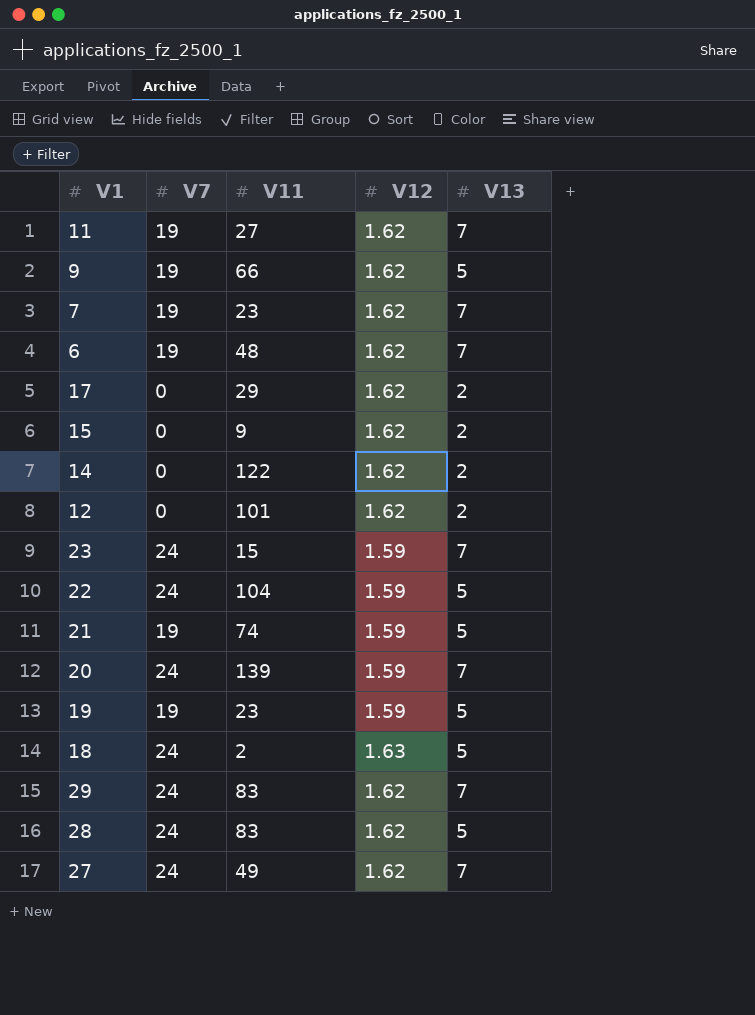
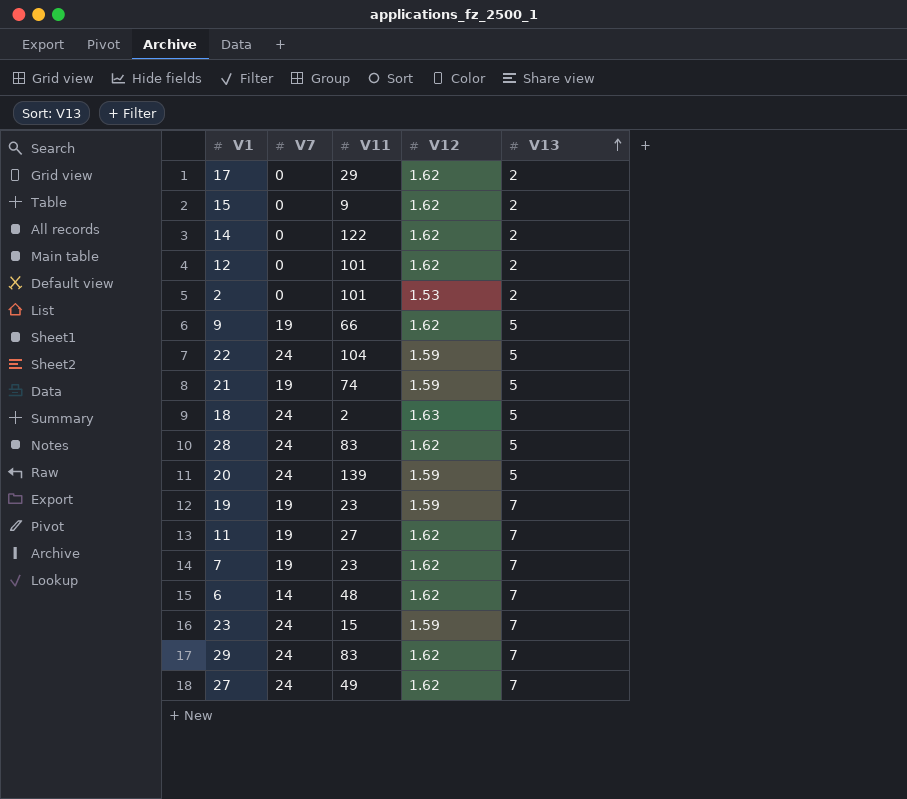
row order: none -> V13 ascending
row 2: none -> 0 | 101 | 1.53 | 2
20 | V13: 7 -> 5
19 | V13: 5 -> 7
6 | V7: 19 -> 14

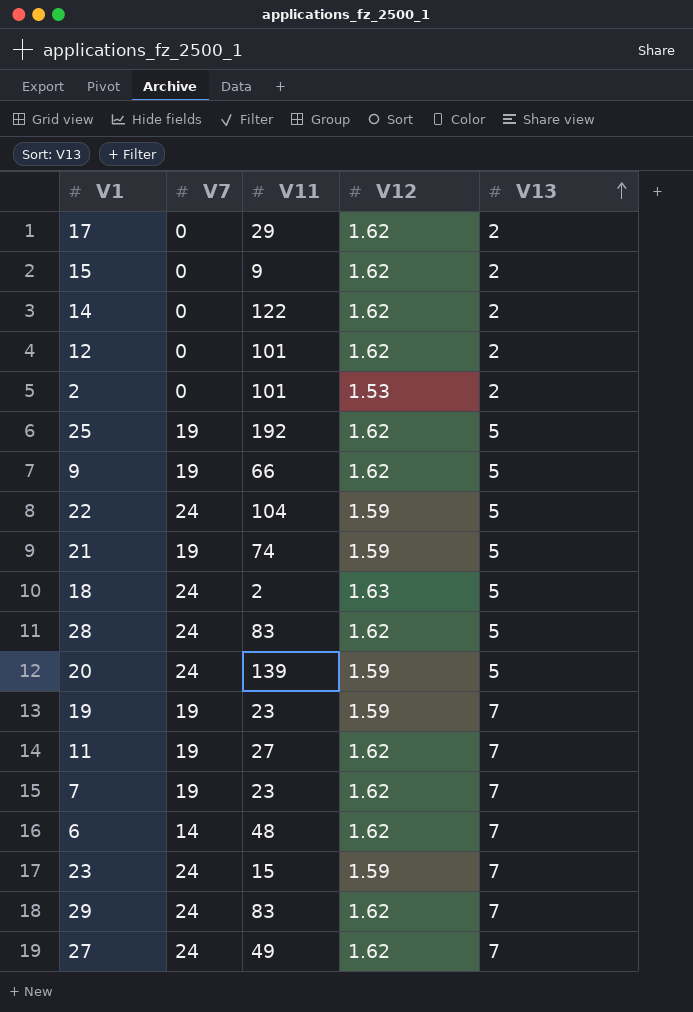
row 25: none -> 19 | 192 | 1.62 | 5

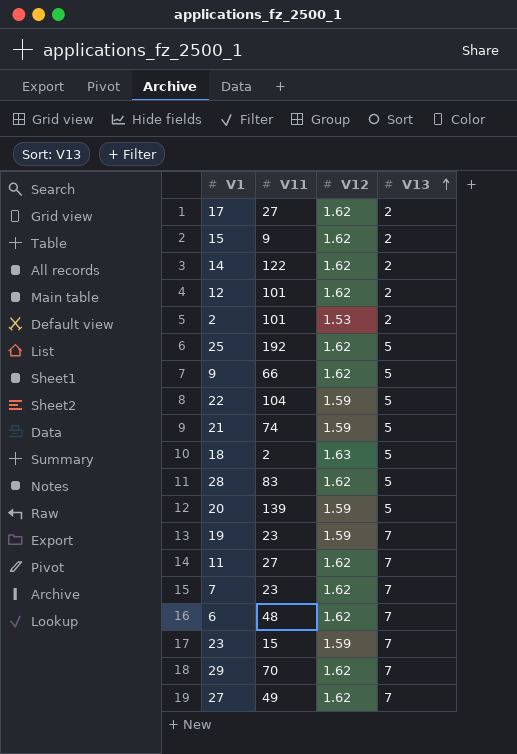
column V7 | position: 2 -> none
17 | V11: 29 -> 27
29 | V11: 83 -> 70

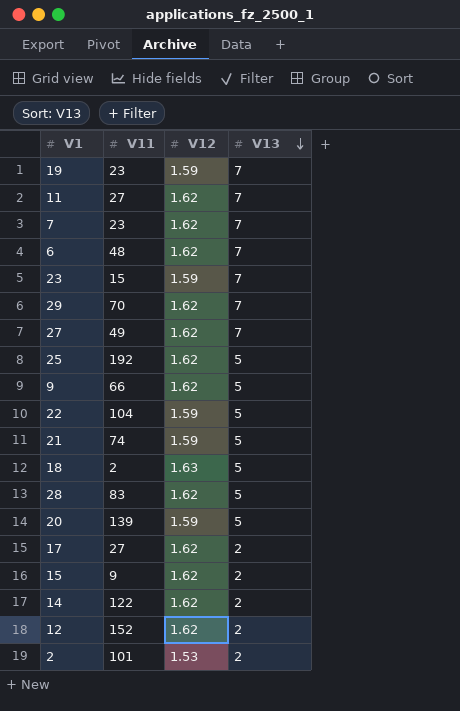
row order: V13 ascending -> V13 descending
12 | V11: 101 -> 152

